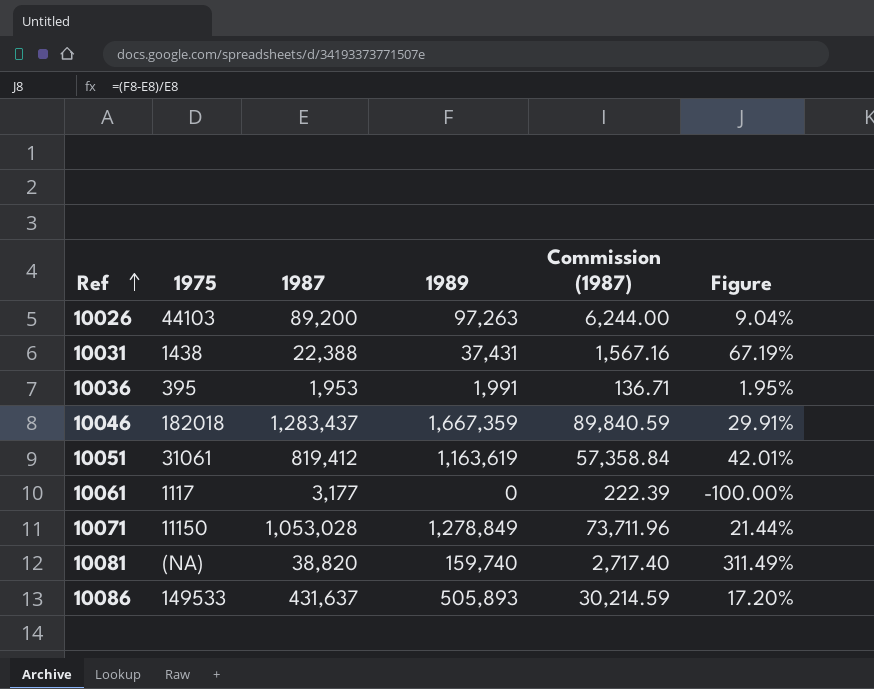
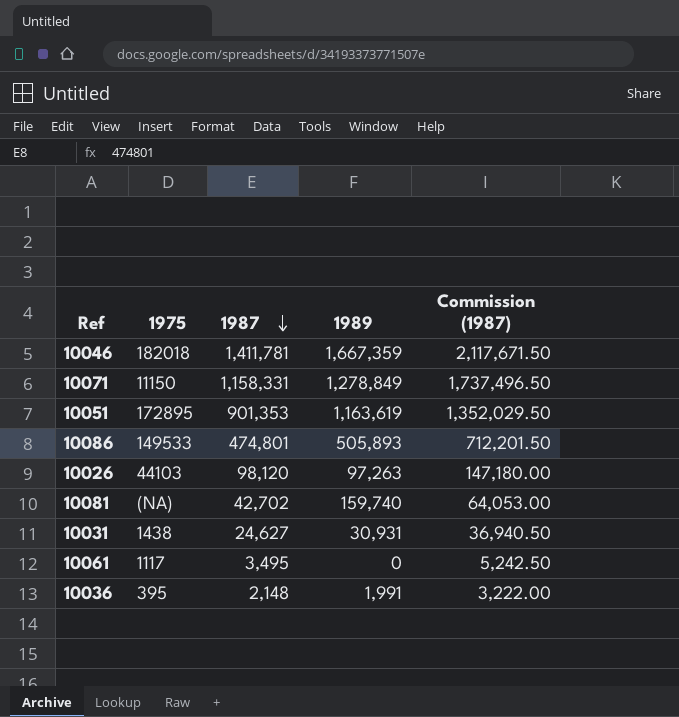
row order: Ref ascending -> 1987 descending
column Figure | formula: ([1989] - [1987]) / [1987] -> none
column Commission (1987) | formula: [1987] * 0.07 -> [1987] * 1.5
10046 | 1987: 1,283,437 -> 1,411,781
10071 | 1987: 1,053,028 -> 1,158,331
10051 | 1975: 31061 -> 172895
10051 | 1987: 819,412 -> 901,353
10086 | 1987: 431,637 -> 474,801
10026 | 1987: 89,200 -> 98,120
10081 | 1987: 38,820 -> 42,702
10031 | 1987: 22,388 -> 24,627
10031 | 1989: 37,431 -> 30,931
10061 | 1987: 3,177 -> 3,495
10036 | 1987: 1,953 -> 2,148

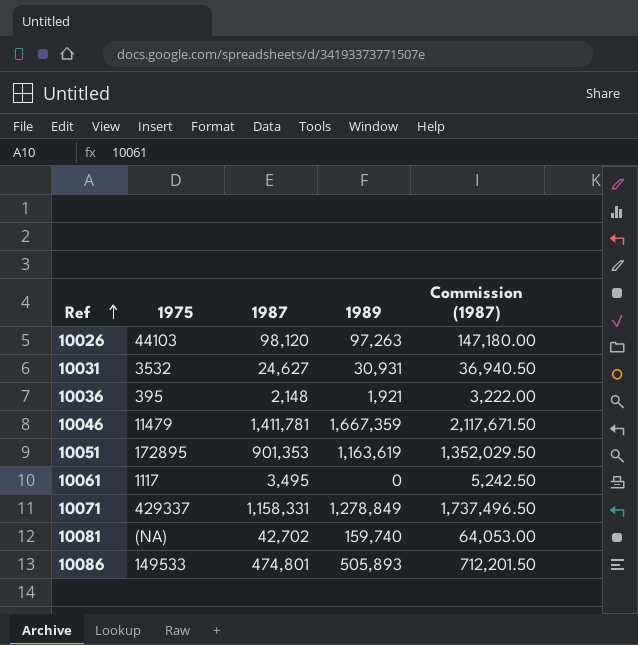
row order: 1987 descending -> Ref ascending
10031 | 1975: 1438 -> 3532
10036 | 1989: 1,991 -> 1,921
10046 | 1975: 182018 -> 11479
10071 | 1975: 11150 -> 429337

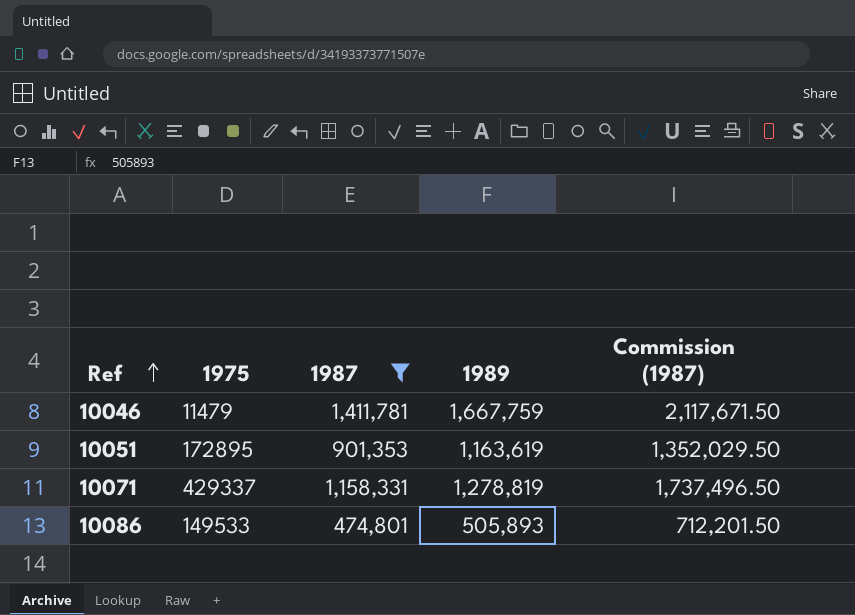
filter: none -> 1987 >= 474,801
10046 | 1989: 1,667,359 -> 1,667,759
10071 | 1989: 1,278,849 -> 1,278,819

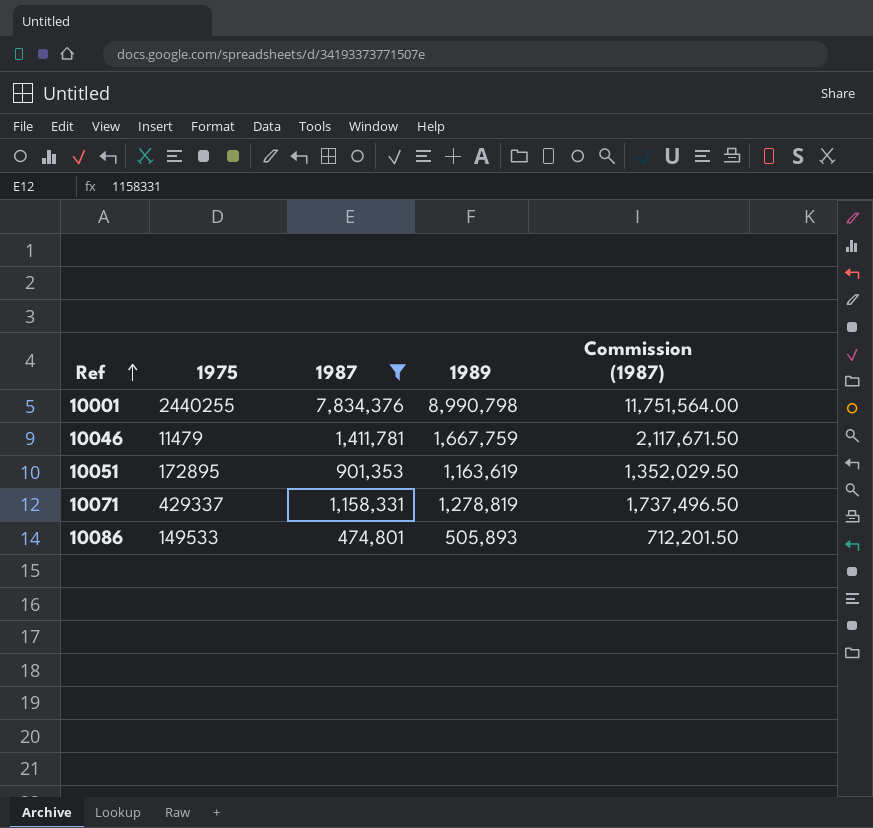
row 10001: none -> 2440255 | 7,834,376 | 8,990,798 | 11,751,564.00

